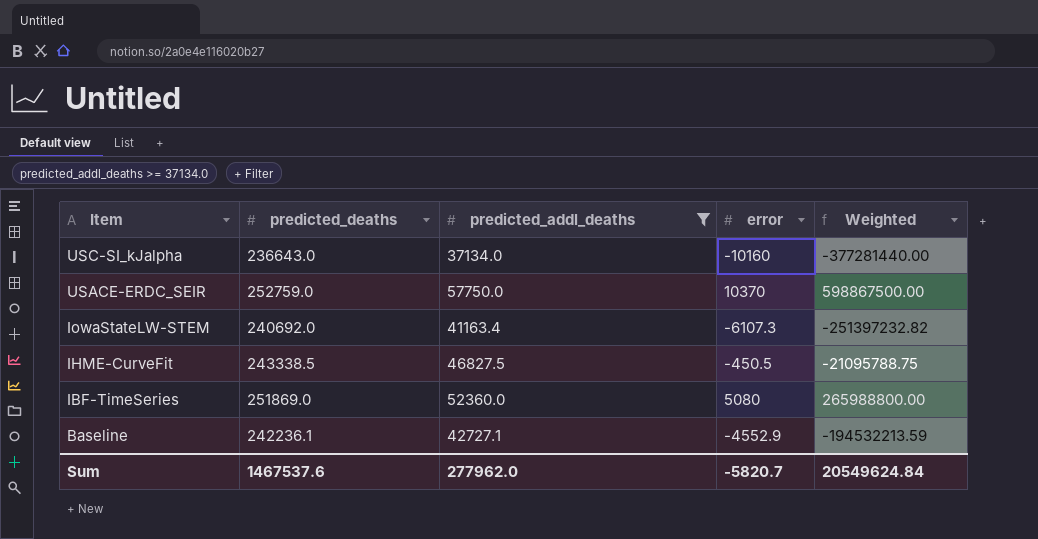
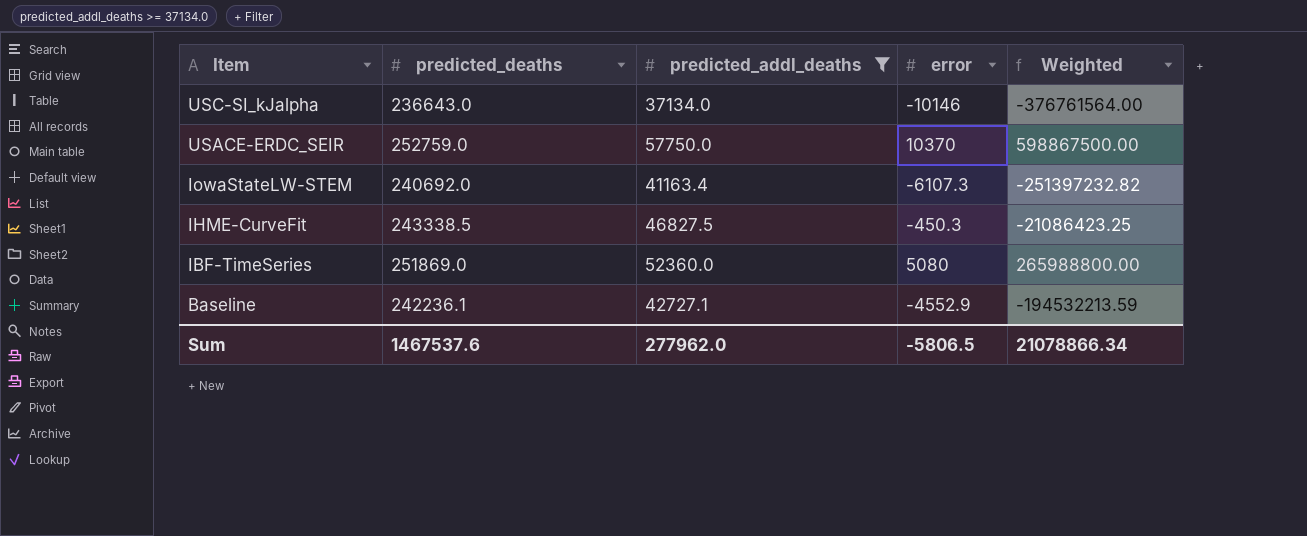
USC-SI_kJalpha | error: -10160 -> -10146
USC-SI_kJalpha | Weighted: -377281440.00 -> -376761564.00
IHME-CurveFit | error: -450.5 -> -450.3
IHME-CurveFit | Weighted: -21095788.75 -> -21086423.25
Sum | error: -5820.7 -> -5806.5
Sum | Weighted: 20549624.84 -> 21078866.34

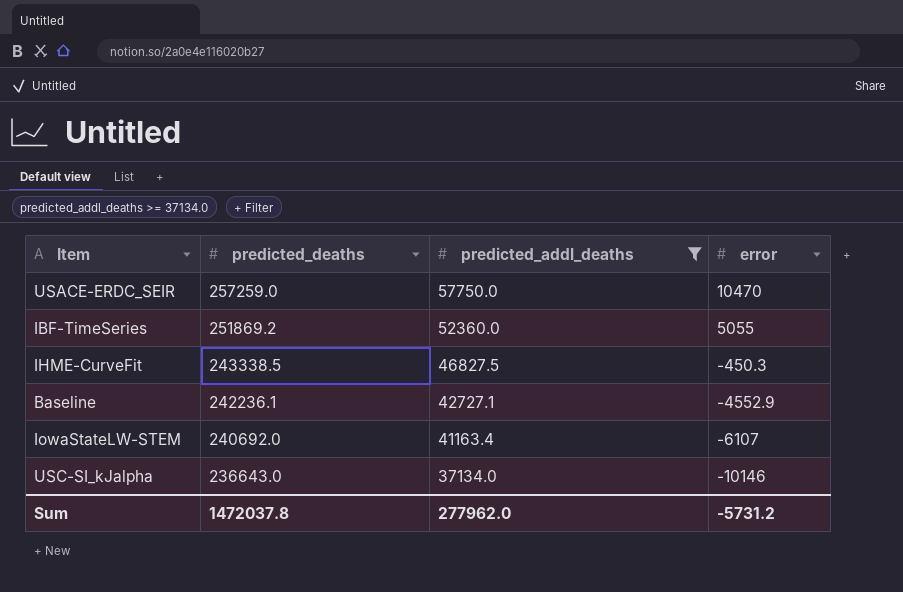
row order: Item descending -> predicted_deaths descending
column Weighted | formula: [predicted_addl_deaths] * [error] -> none
USACE-ERDC_SEIR | predicted_deaths: 252759.0 -> 257259.0
USACE-ERDC_SEIR | error: 10370 -> 10470
IBF-TimeSeries | predicted_deaths: 251869.0 -> 251869.2
IBF-TimeSeries | error: 5080 -> 5055
IowaStateLW-STEM | error: -6107.3 -> -6107
Sum | predicted_deaths: 1467537.6 -> 1472037.8
Sum | error: -5806.5 -> -5731.2

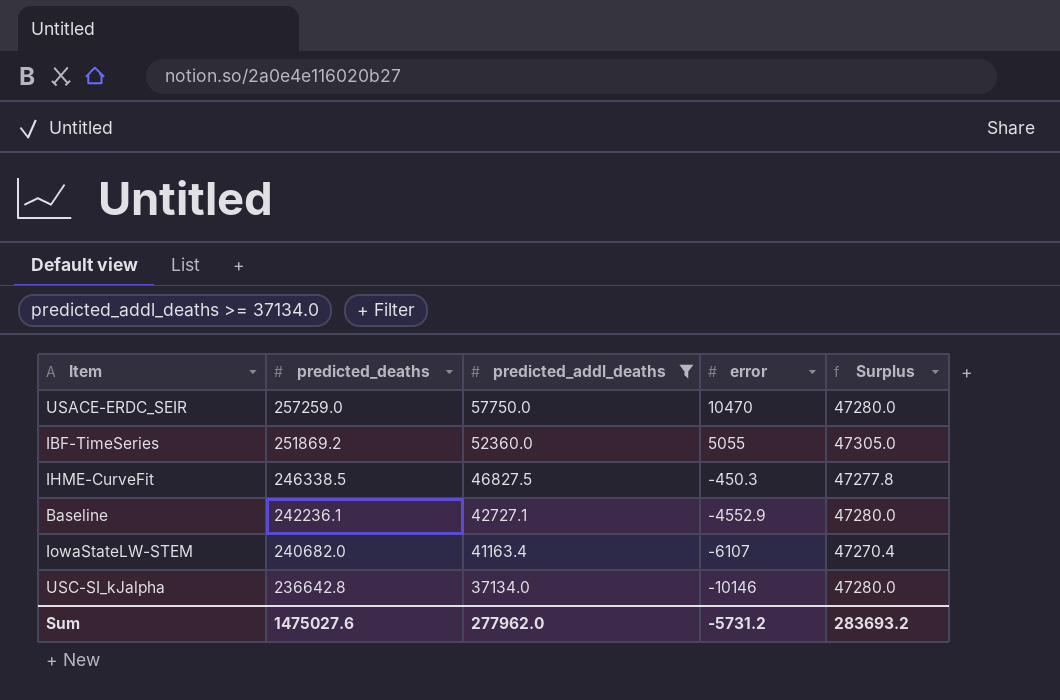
column Surplus | formula: none -> [predicted_addl_deaths] - [error]
IHME-CurveFit | predicted_deaths: 243338.5 -> 246338.5
IowaStateLW-STEM | predicted_deaths: 240692.0 -> 240682.0
USC-SI_kJalpha | predicted_deaths: 236643.0 -> 236642.8
Sum | predicted_deaths: 1472037.8 -> 1475027.6

